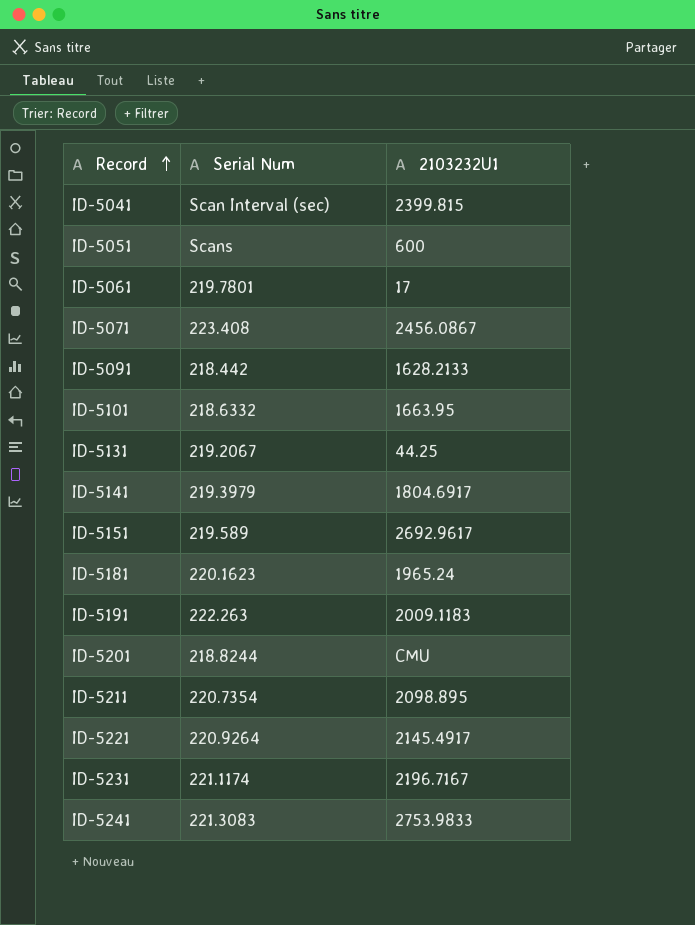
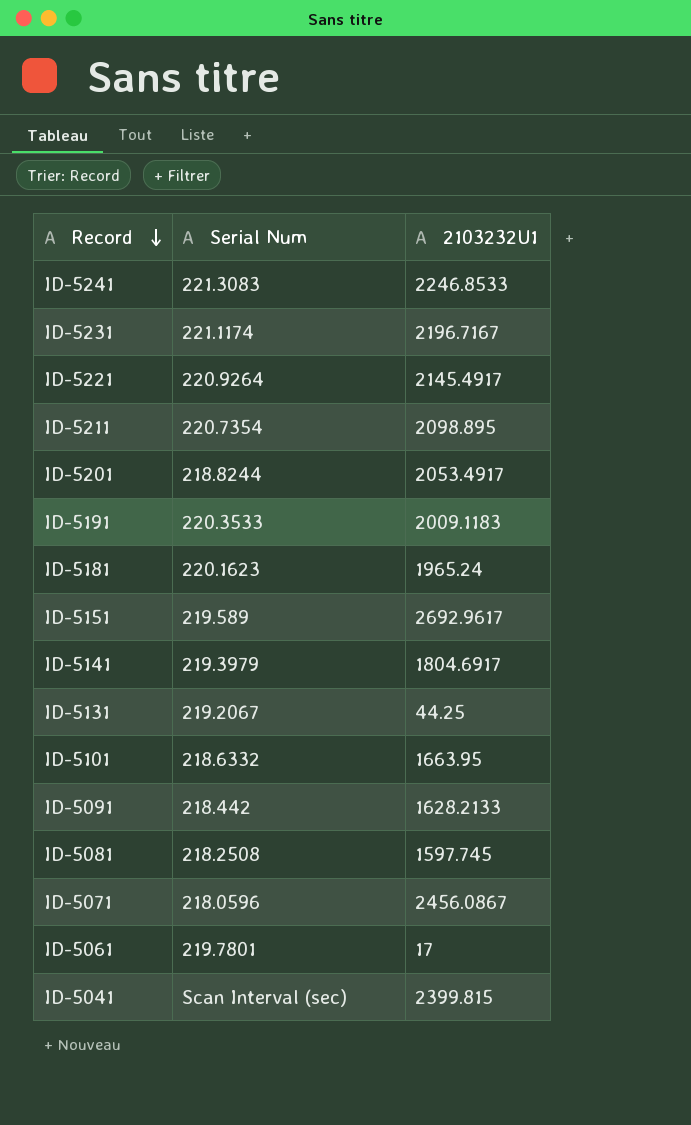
row order: Record ascending -> Record descending
row ID-5051: Scans | 600 -> none
ID-5241 | 2103232U1: 2753.9833 -> 2246.8533
ID-5201 | 2103232U1: CMU -> 2053.4917
ID-5191 | Serial Num: 222.263 -> 220.3533
row ID-5081: none -> 218.2508 | 1597.745
ID-5071 | Serial Num: 223.408 -> 218.0596

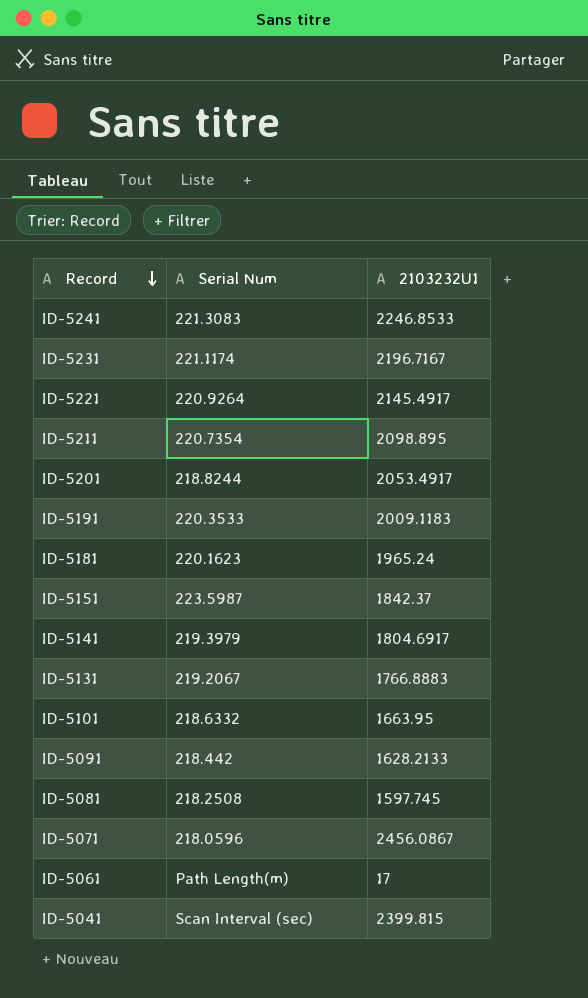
ID-5151 | Serial Num: 219.589 -> 223.5987
ID-5151 | 2103232U1: 2692.9617 -> 1842.37
ID-5131 | 2103232U1: 44.25 -> 1766.8883
ID-5061 | Serial Num: 219.7801 -> Path Length(m)

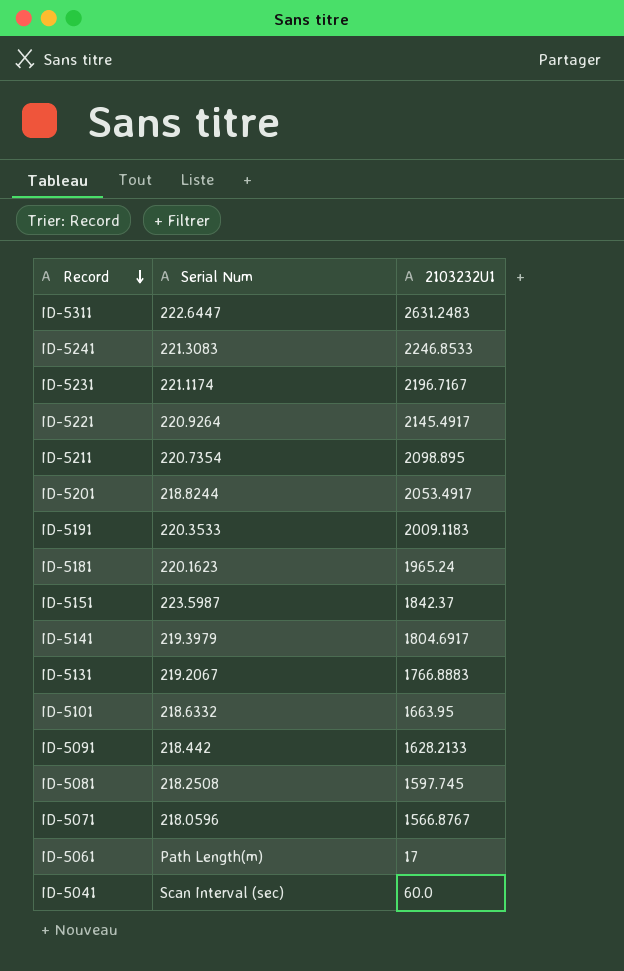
row ID-5311: none -> 222.6447 | 2631.2483
ID-5071 | 2103232U1: 2456.0867 -> 1566.8767
ID-5041 | 2103232U1: 2399.815 -> 60.0

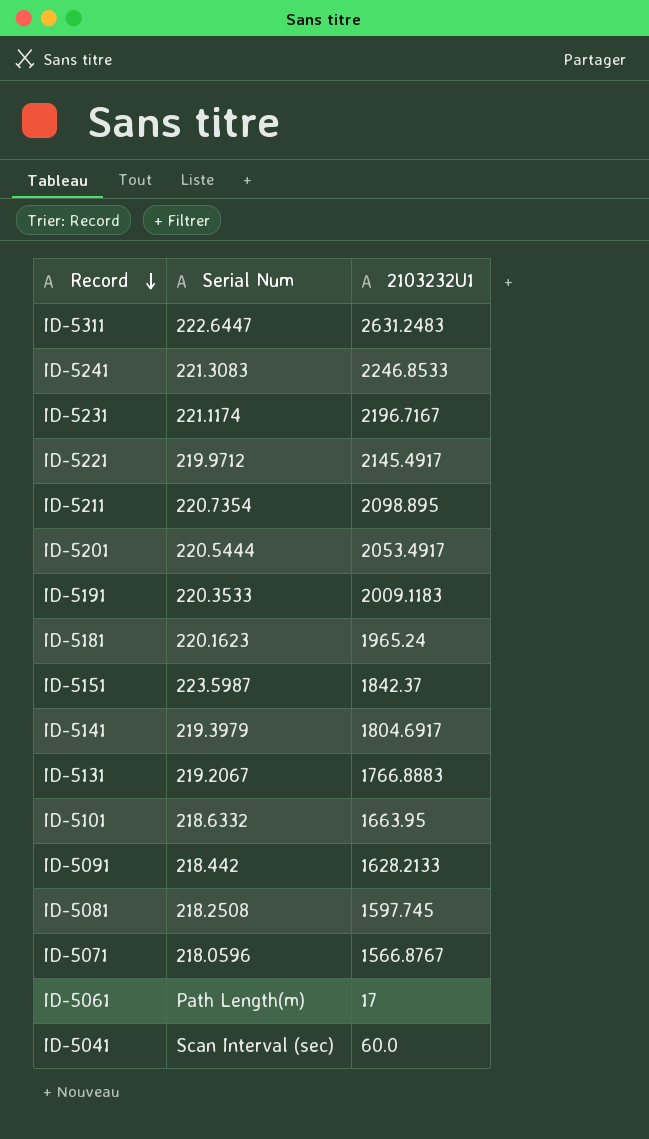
ID-5221 | Serial Num: 220.9264 -> 219.9712
ID-5201 | Serial Num: 218.8244 -> 220.5444

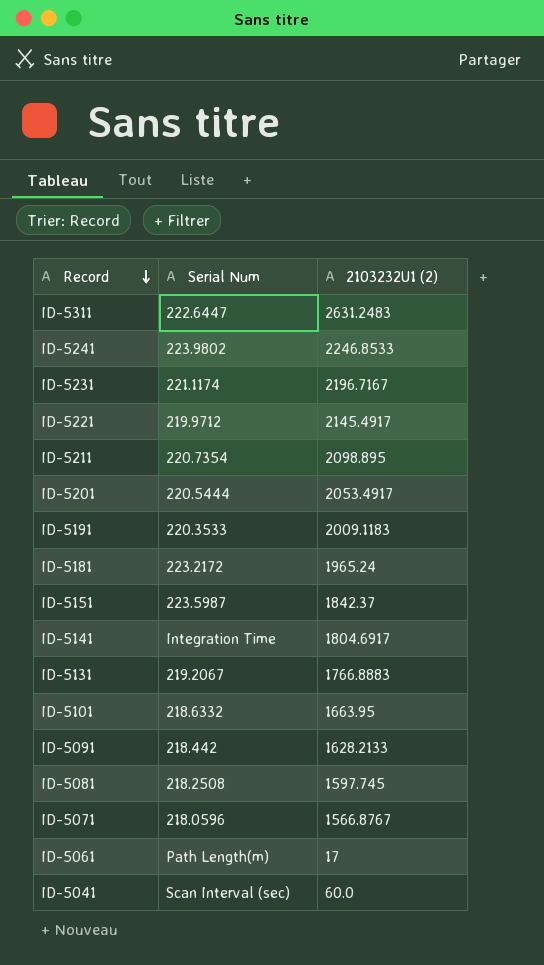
column name: 2103232U1 -> 2103232U1 (2)
ID-5241 | Serial Num: 221.3083 -> 223.9802
ID-5181 | Serial Num: 220.1623 -> 223.2172
ID-5141 | Serial Num: 219.3979 -> Integration Time

